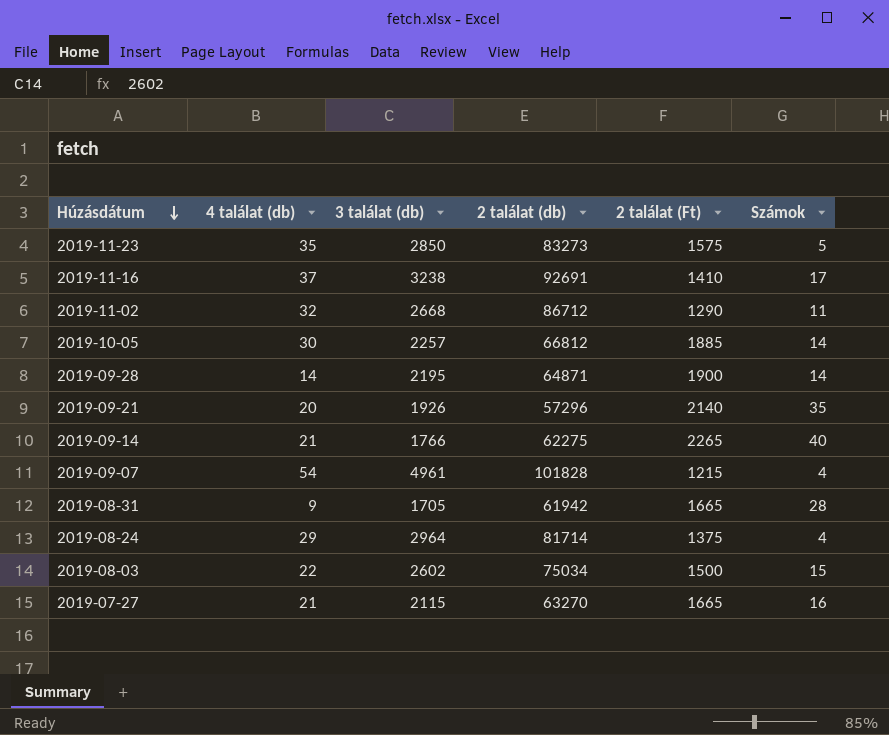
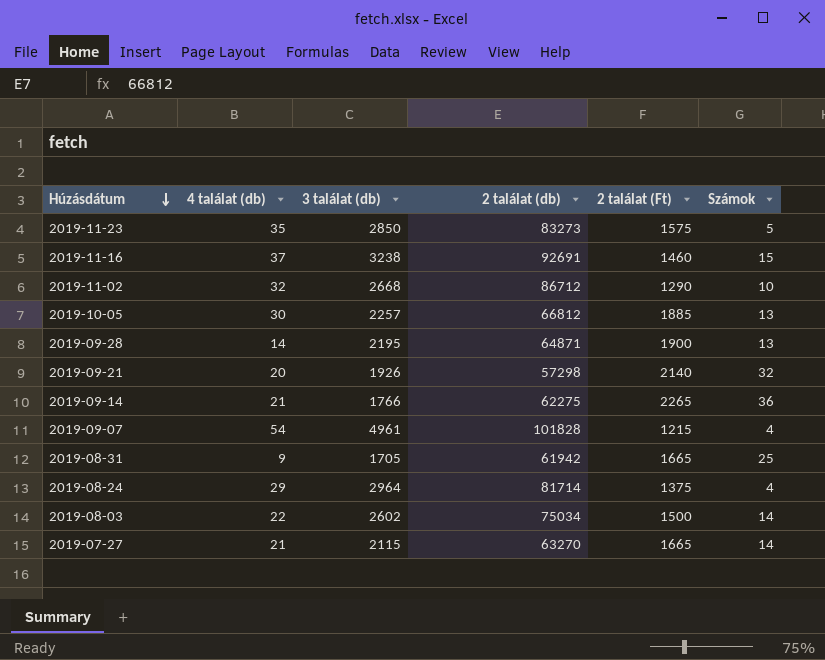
2019-11-16 | 2 találat (Ft): 1410 -> 1460
2019-11-16 | Számok: 17 -> 15
2019-11-02 | Számok: 11 -> 10
2019-10-05 | Számok: 14 -> 13
2019-09-28 | Számok: 14 -> 13
2019-09-21 | 2 találat (db): 57296 -> 57298
2019-09-21 | Számok: 35 -> 32
2019-09-14 | Számok: 40 -> 36
2019-08-31 | Számok: 28 -> 25
2019-08-03 | Számok: 15 -> 14
2019-07-27 | Számok: 16 -> 14

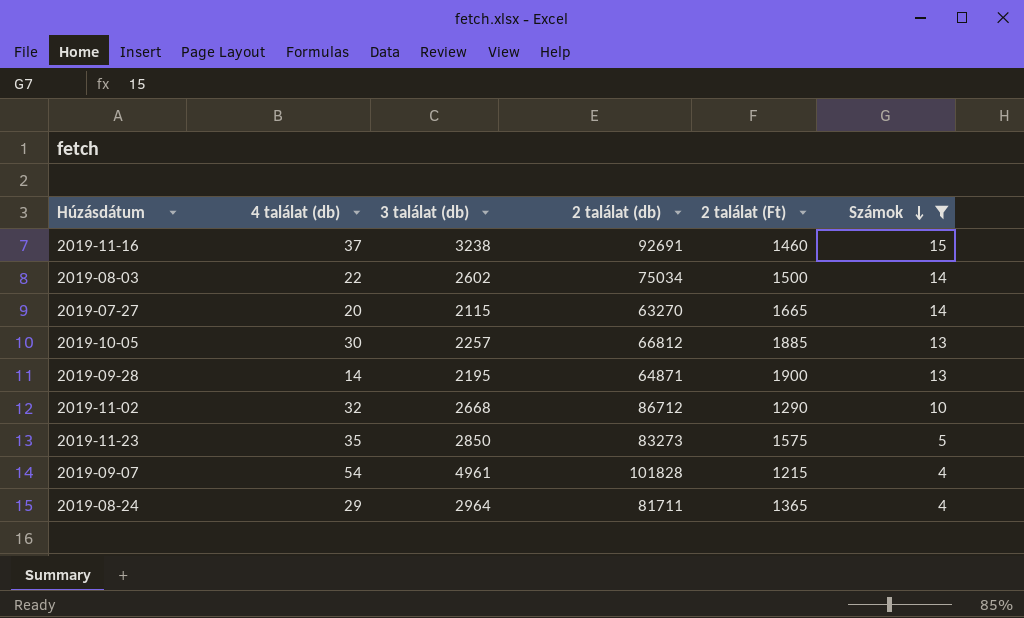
filter: none -> Számok <= 15
row order: Húzásdátum descending -> Számok descending
2019-07-27 | 4 találat (db): 21 -> 20
2019-08-24 | 2 találat (db): 81714 -> 81711
2019-08-24 | 2 találat (Ft): 1375 -> 1365

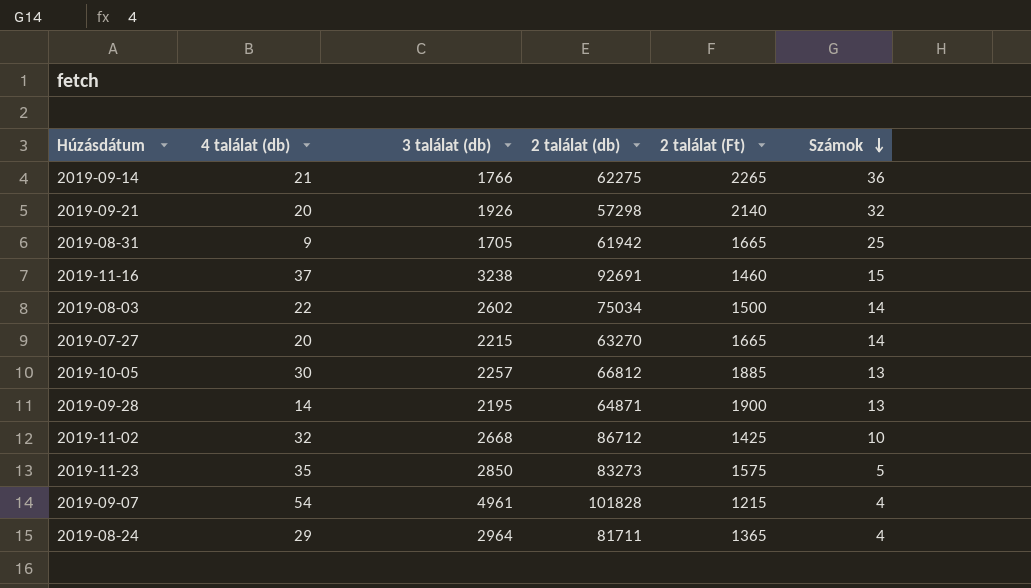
filter: Számok <= 15 -> none
2019-07-27 | 3 találat (db): 2115 -> 2215
2019-11-02 | 2 találat (Ft): 1290 -> 1425

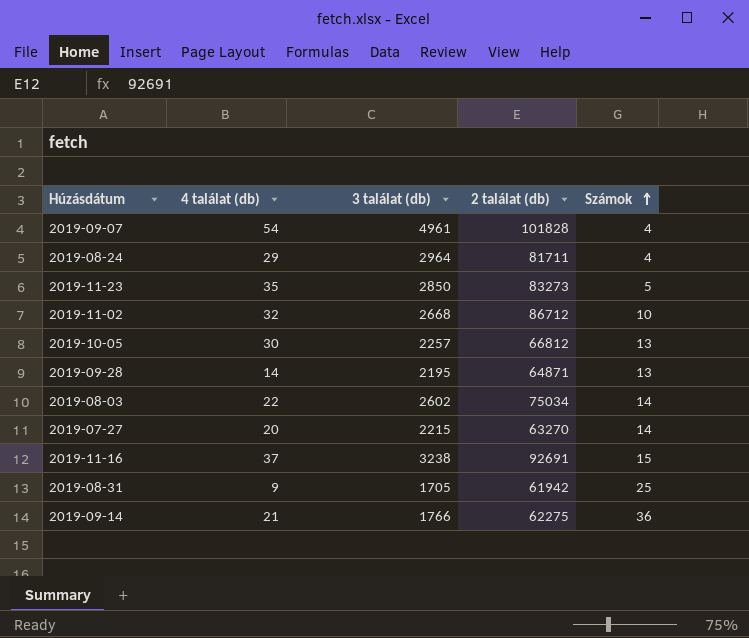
row order: Számok descending -> Számok ascending
column 2 találat (Ft) | position: 5 -> none
row 2019-09-21: 20 | 1926 | 57298 | 2140 | 32 -> none

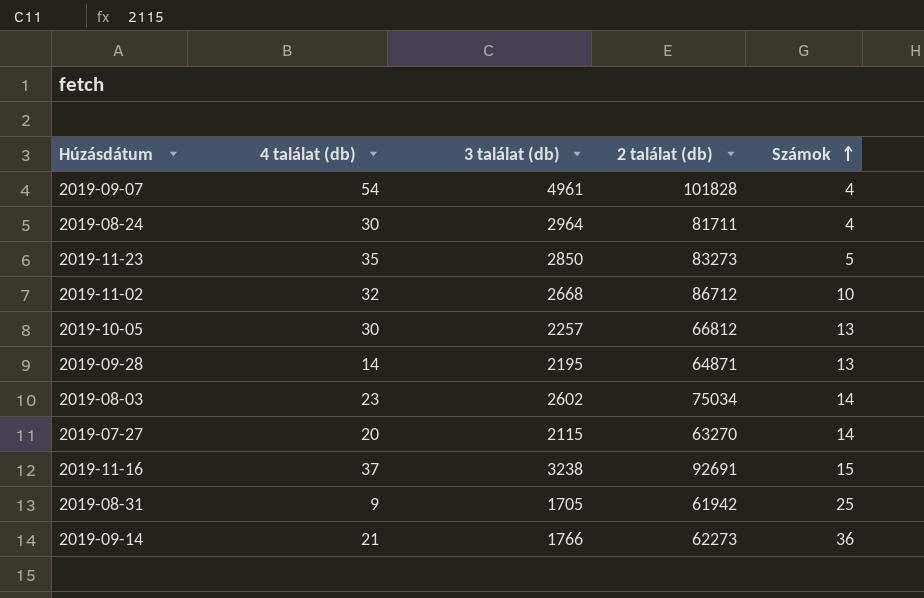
2019-08-24 | 4 találat (db): 29 -> 30
2019-08-03 | 4 találat (db): 22 -> 23
2019-07-27 | 3 találat (db): 2215 -> 2115
2019-09-14 | 2 találat (db): 62275 -> 62273

